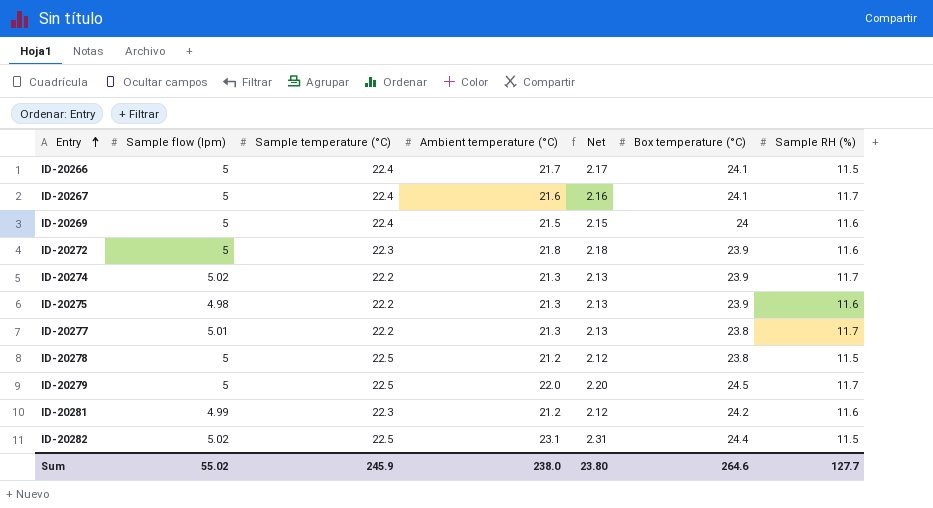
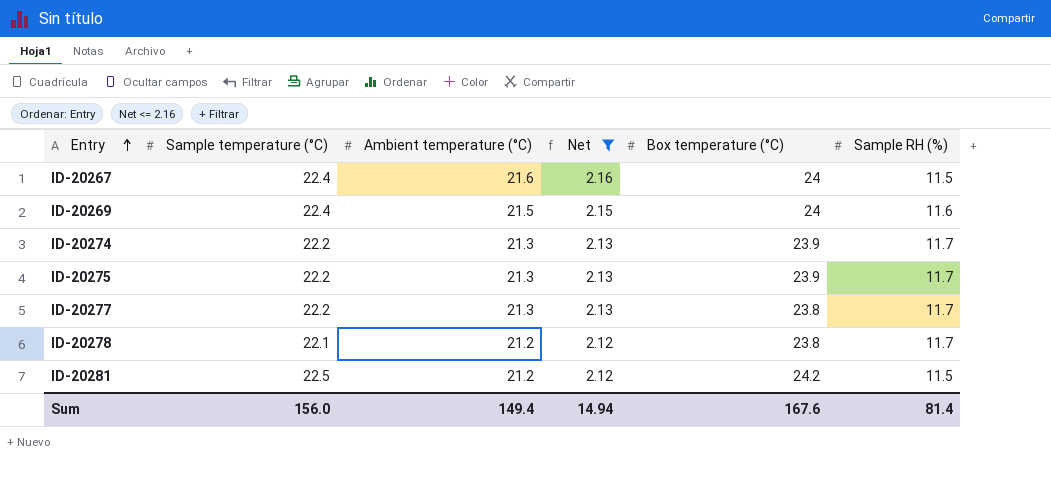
filter: none -> Net <= 2.16
column Sample flow (lpm) | position: 2 -> none
ID-20267 | Box temperature (°C): 24.1 -> 24
ID-20267 | Sample RH (%): 11.7 -> 11.5
ID-20275 | Sample RH (%): 11.6 -> 11.7
ID-20278 | Sample temperature (°C): 22.5 -> 22.1
ID-20278 | Sample RH (%): 11.5 -> 11.7
ID-20281 | Sample temperature (°C): 22.3 -> 22.5
ID-20281 | Sample RH (%): 11.6 -> 11.5
Sum | Sample temperature (°C): 245.9 -> 156.0
Sum | Ambient temperature (°C): 238.0 -> 149.4
Sum | Net: 23.80 -> 14.94
Sum | Box temperature (°C): 264.6 -> 167.6
Sum | Sample RH (%): 127.7 -> 81.4

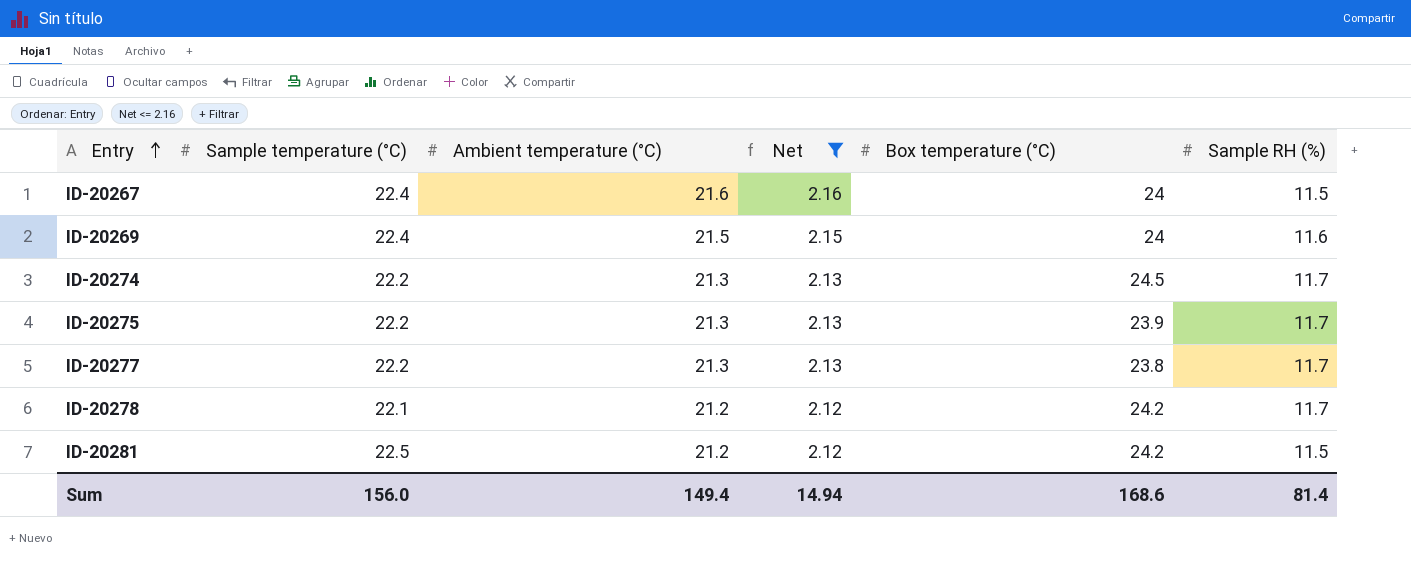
ID-20274 | Box temperature (°C): 23.9 -> 24.5
ID-20278 | Box temperature (°C): 23.8 -> 24.2
Sum | Box temperature (°C): 167.6 -> 168.6

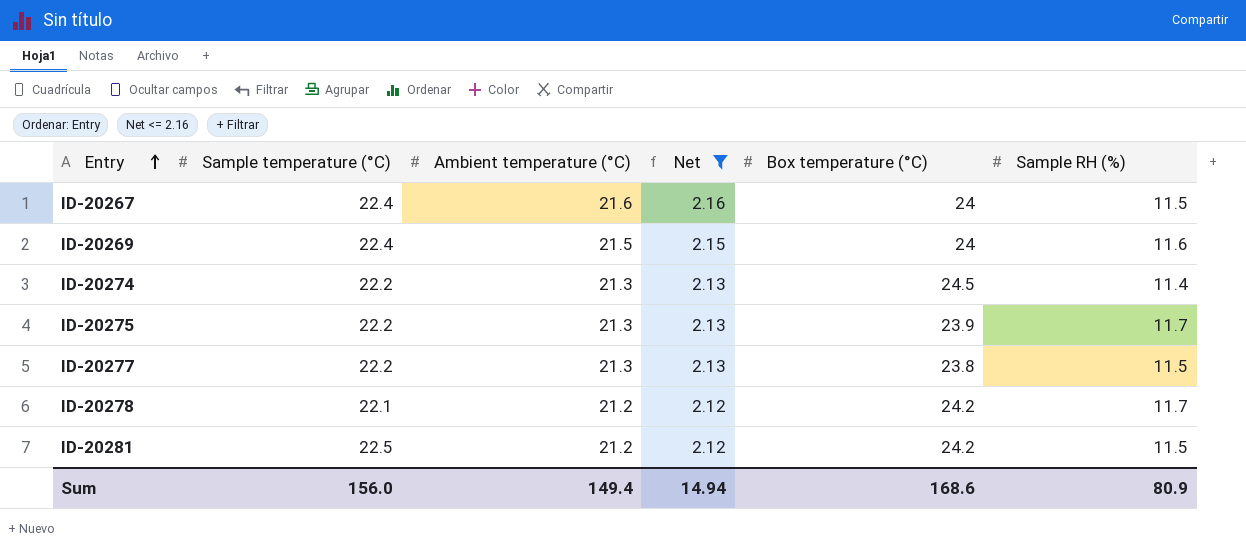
ID-20274 | Sample RH (%): 11.7 -> 11.4
ID-20277 | Sample RH (%): 11.7 -> 11.5
Sum | Sample RH (%): 81.4 -> 80.9

